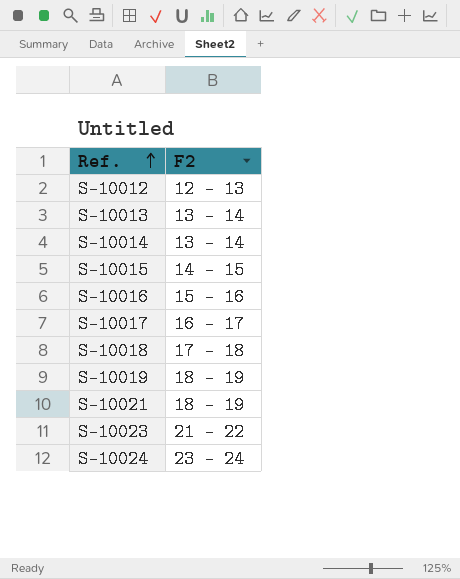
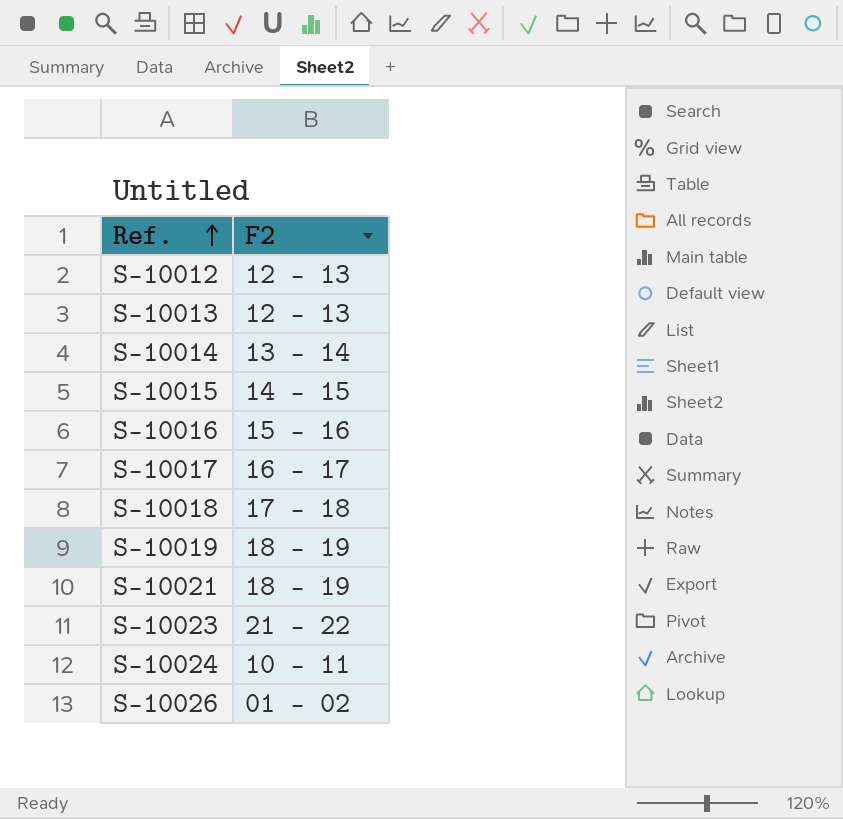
S-10013 | F2: 13 - 14 -> 12 - 13
S-10024 | F2: 23 - 24 -> 10 - 11
row S-10026: none -> 01 - 02

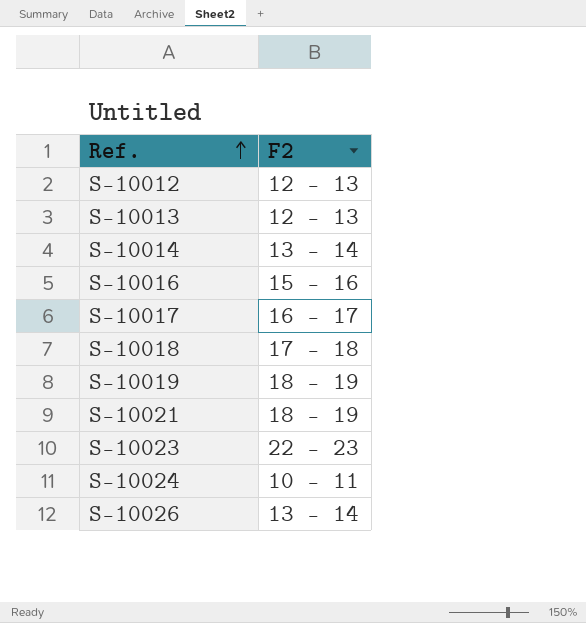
row S-10015: 14 - 15 -> none
S-10023 | F2: 21 - 22 -> 22 - 23
S-10026 | F2: 01 - 02 -> 13 - 14

